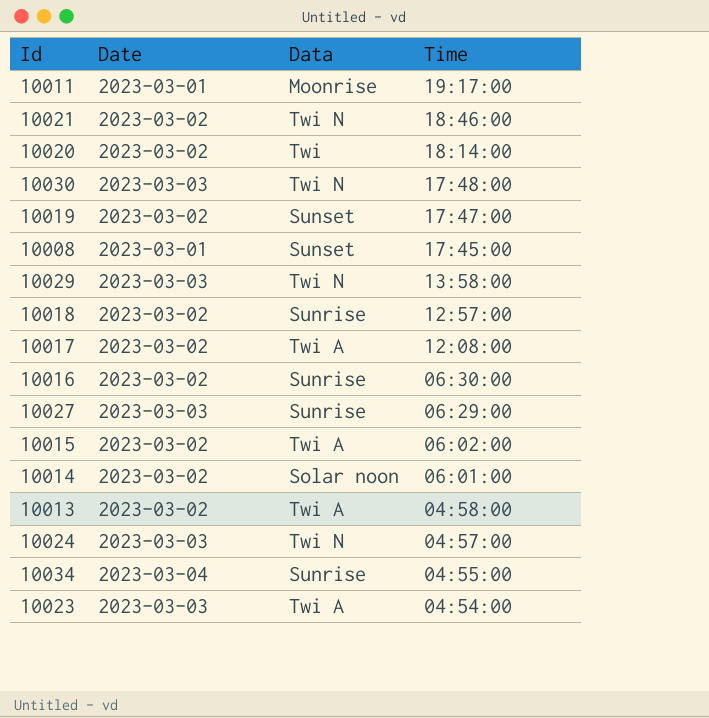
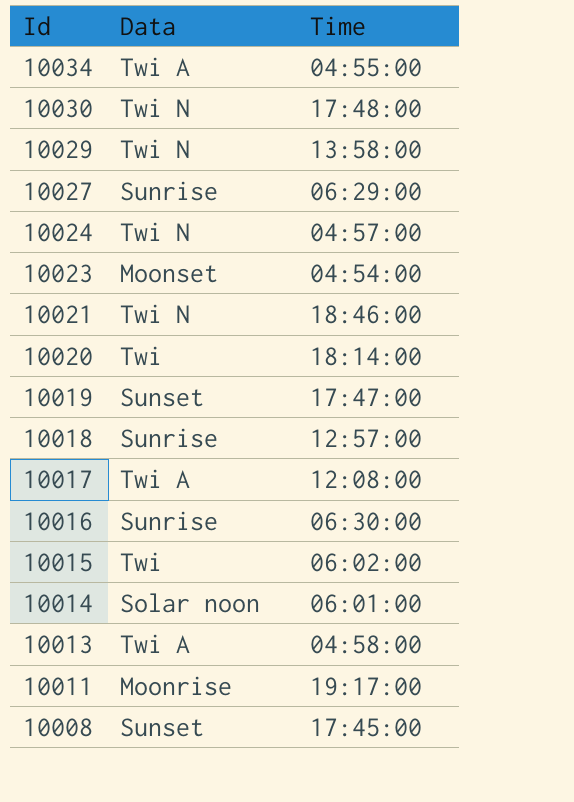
row order: Time descending -> Id descending
column Date | position: 2 -> none
10034 | Data: Sunrise -> Twi A
10023 | Data: Twi A -> Moonset
10015 | Data: Twi A -> Twi

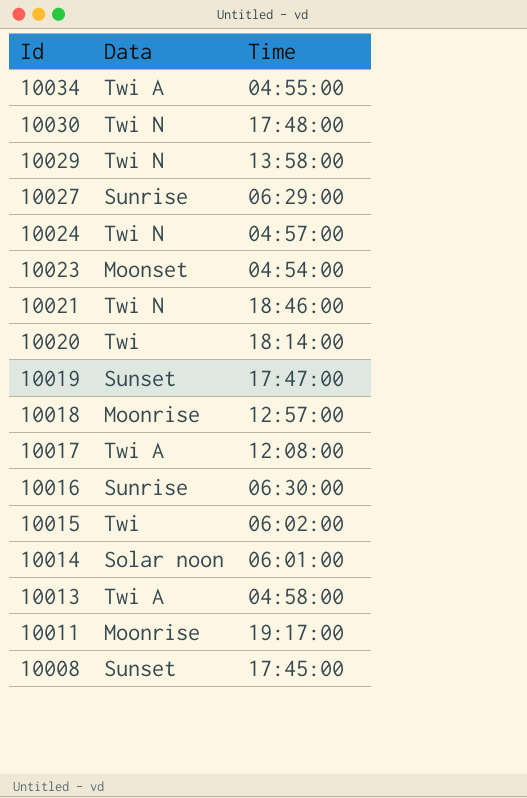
10018 | Data: Sunrise -> Moonrise

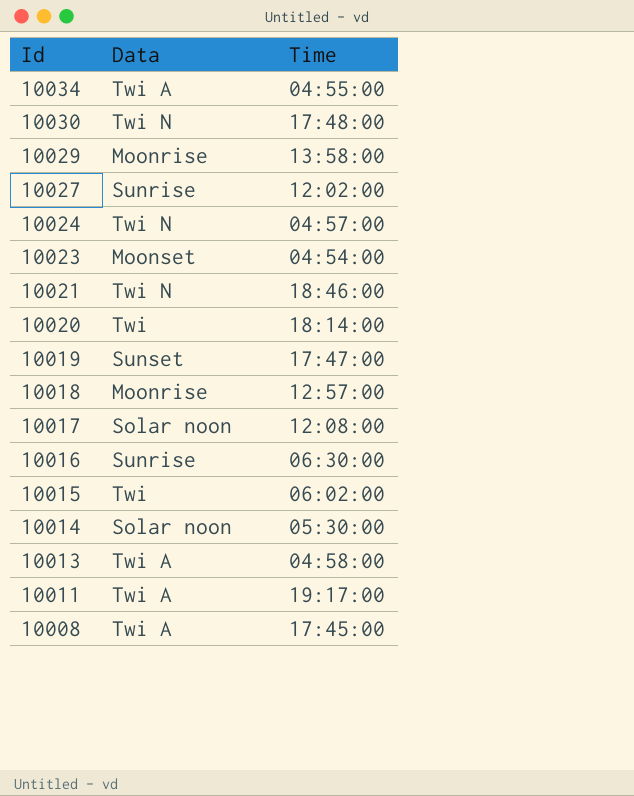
10029 | Data: Twi N -> Moonrise
10027 | Time: 06:29:00 -> 12:02:00
10017 | Data: Twi A -> Solar noon
10014 | Time: 06:01:00 -> 05:30:00
10011 | Data: Moonrise -> Twi A
10008 | Data: Sunset -> Twi A

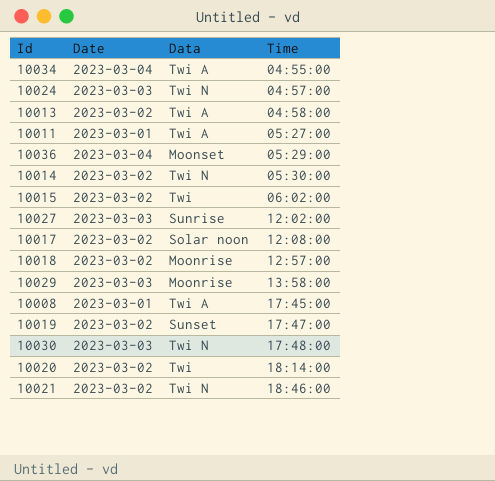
row order: Id descending -> Time ascending
column Date | position: none -> 2
row 10023: Moonset | 04:54:00 -> none
row 10016: Sunrise | 06:30:00 -> none
10011 | Time: 19:17:00 -> 05:27:00
row 10036: none -> 2023-03-04 | Moonset | 05:29:00
10014 | Data: Solar noon -> Twi N

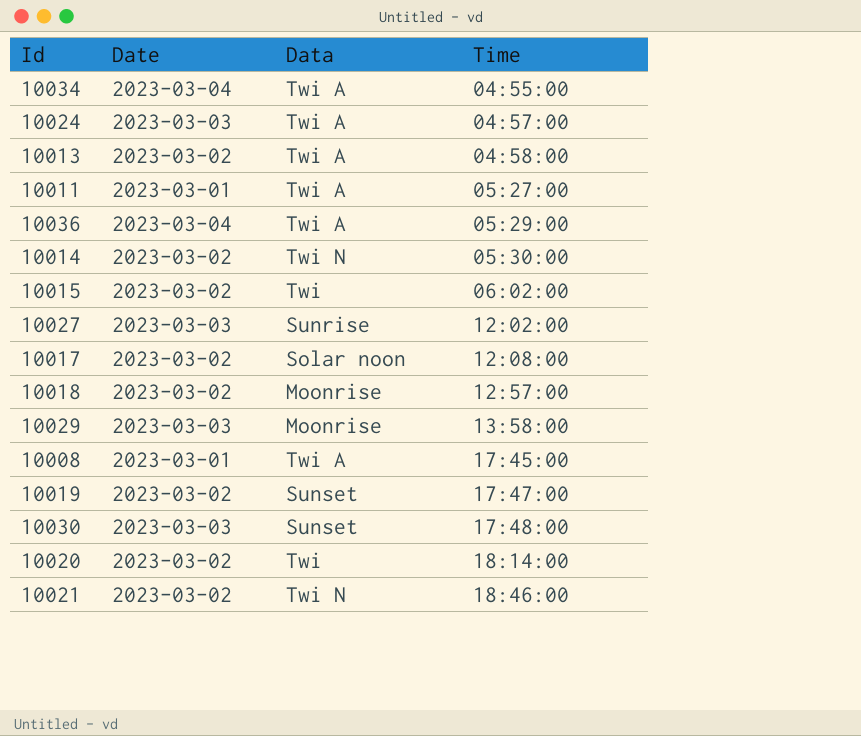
10024 | Data: Twi N -> Twi A
10036 | Data: Moonset -> Twi A
10030 | Data: Twi N -> Sunset

